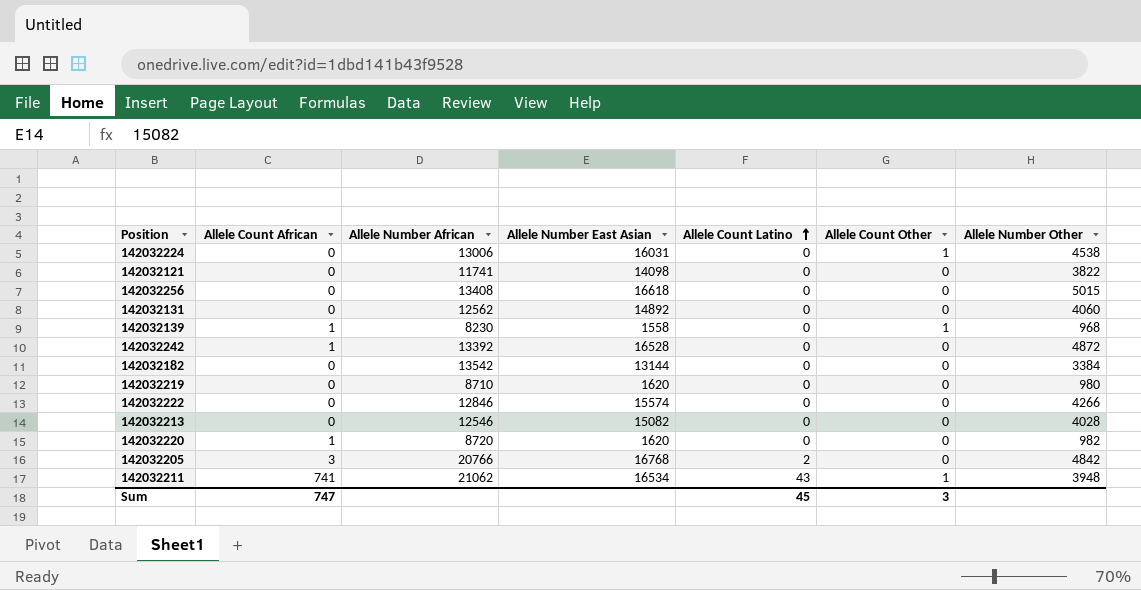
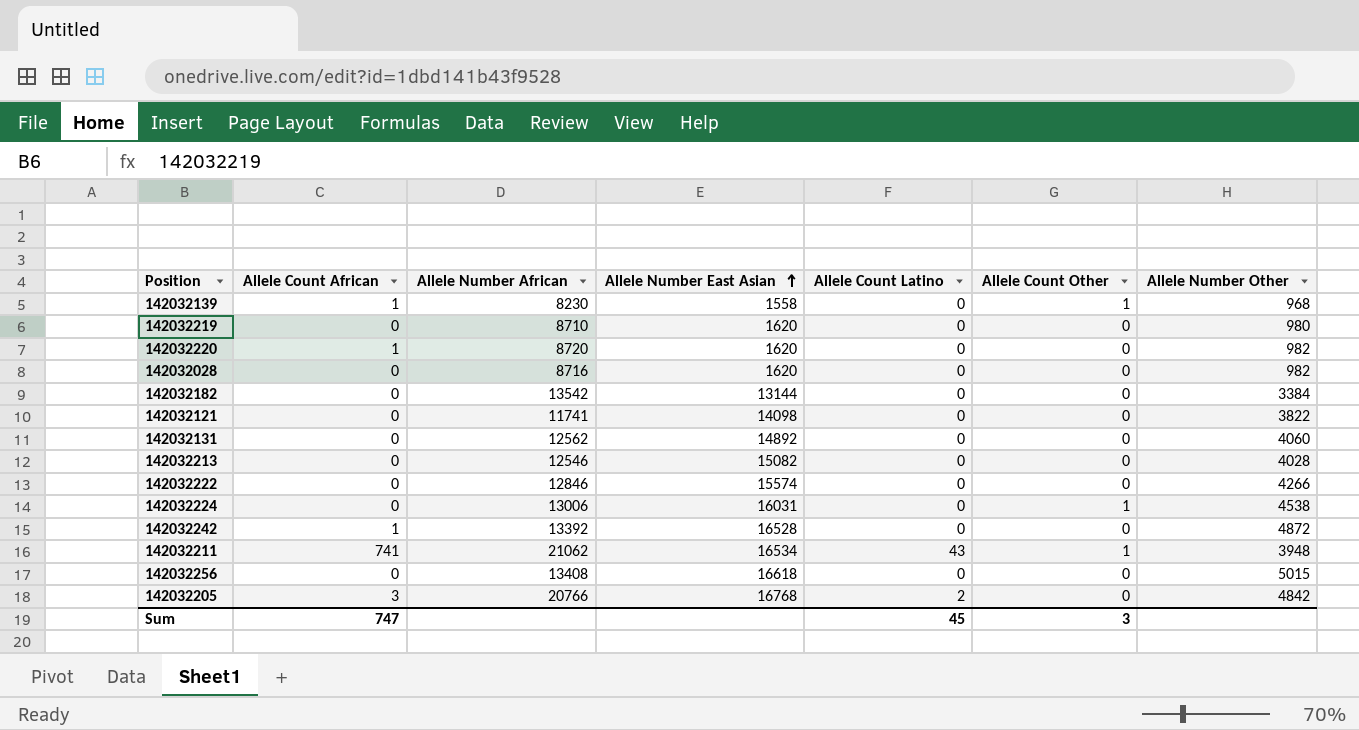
row order: Allele Count Latino ascending -> Allele Number East Asian ascending
row 142032028: none -> 0 | 8716 | 1620 | 0 | 0 | 982

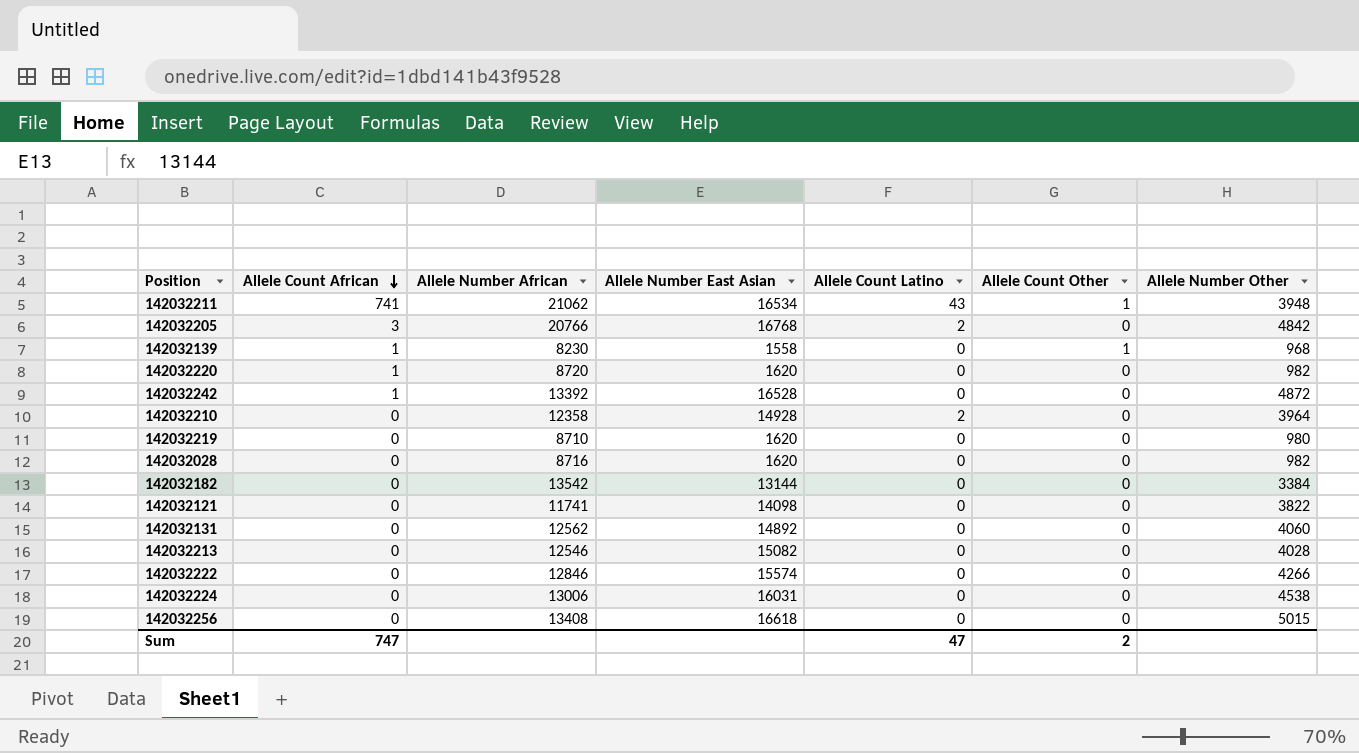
row order: Allele Number East Asian ascending -> Allele Count African descending
row 142032210: none -> 0 | 12358 | 14928 | 2 | 0 | 3964
142032224 | Allele Count Other: 1 -> 0
Sum | Allele Count Latino: 45 -> 47
Sum | Allele Count Other: 3 -> 2

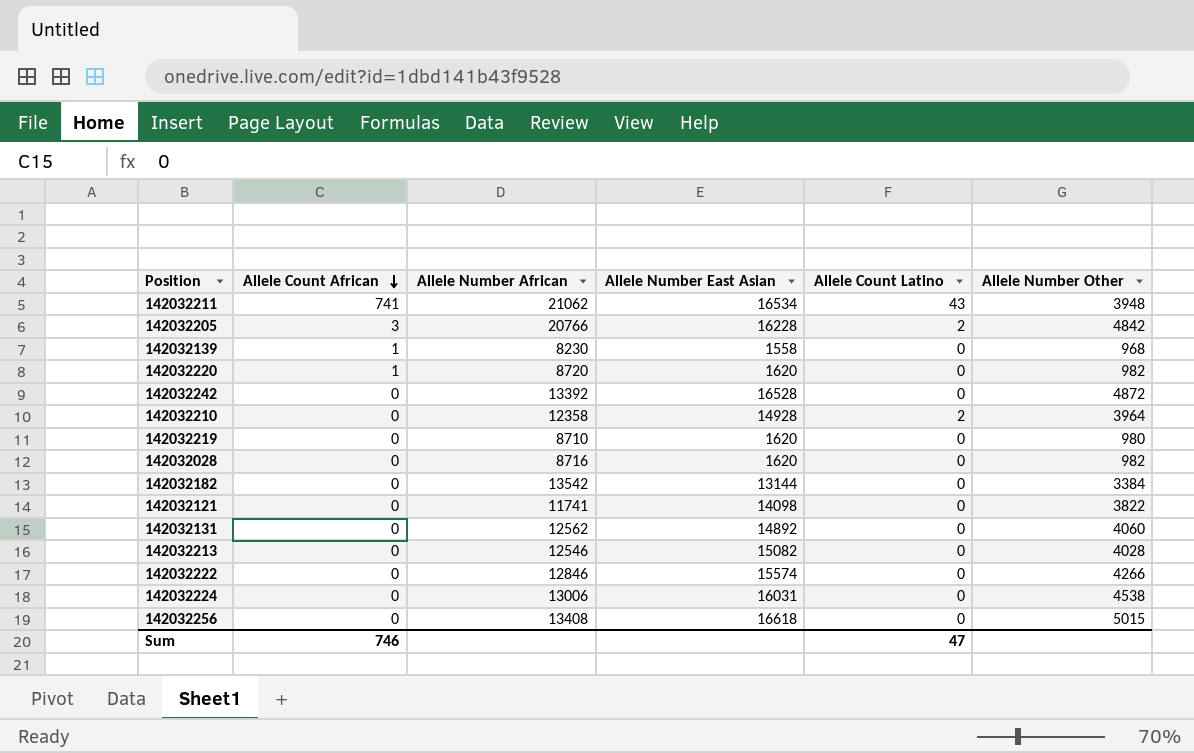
column Allele Count Other | position: 6 -> none
142032205 | Allele Number East Asian: 16768 -> 16228
142032242 | Allele Count African: 1 -> 0
Sum | Allele Count African: 747 -> 746

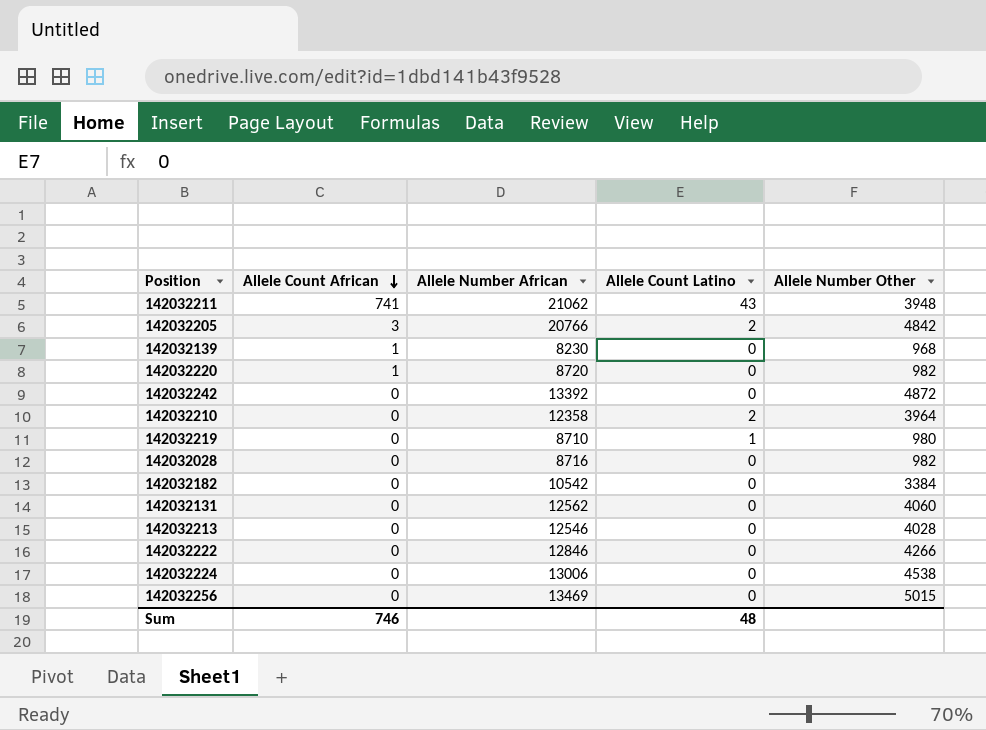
column Allele Number East Asian | position: 4 -> none
row 142032121: 0 | 11741 | 14098 | 0 | 3822 -> none
142032219 | Allele Count Latino: 0 -> 1
142032182 | Allele Number African: 13542 -> 10542
142032256 | Allele Number African: 13408 -> 13469
Sum | Allele Count Latino: 47 -> 48

